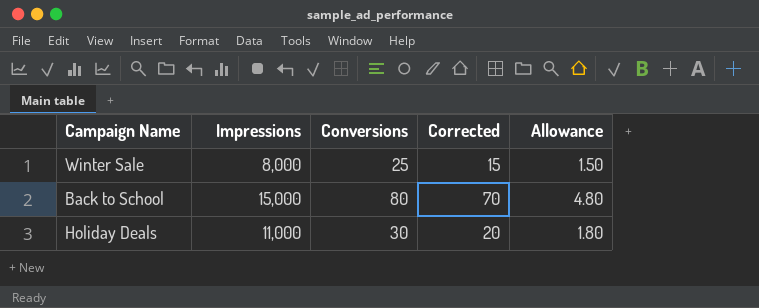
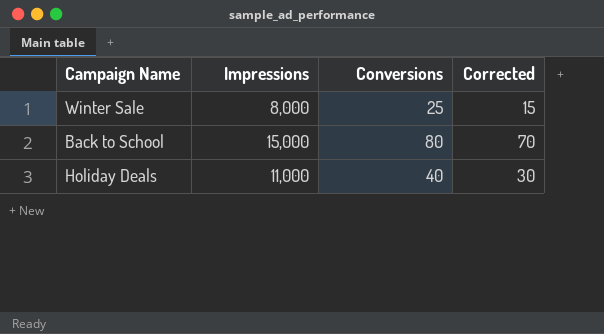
column Allowance | formula: [Conversions] * 0.06 -> none
Holiday Deals | Conversions: 30 -> 40
Holiday Deals | Corrected: 20 -> 30

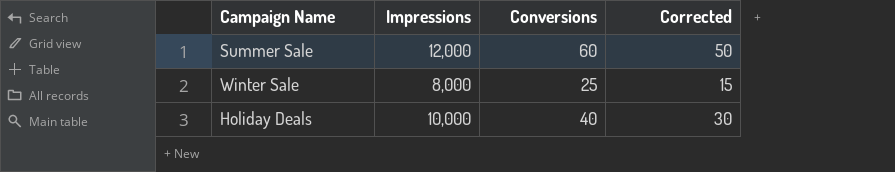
row Back to School: 15,000 | 80 | 70 -> none
row Summer Sale: none -> 12,000 | 60 | 50
Holiday Deals | Impressions: 11,000 -> 10,000

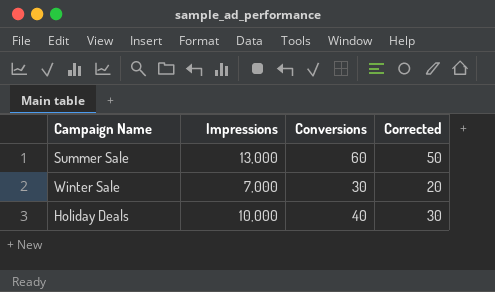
Summer Sale | Impressions: 12,000 -> 13,000
Winter Sale | Impressions: 8,000 -> 7,000
Winter Sale | Conversions: 25 -> 30
Winter Sale | Corrected: 15 -> 20

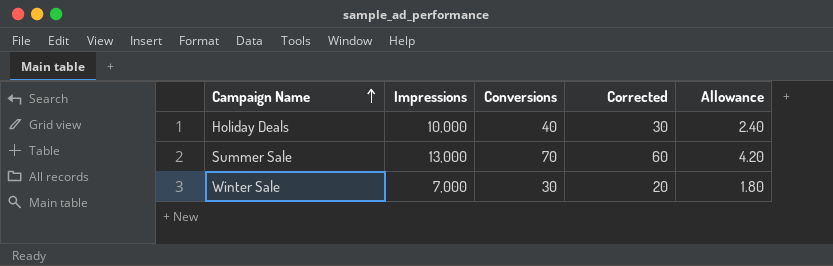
row order: none -> Campaign Name ascending
column Allowance | formula: none -> [Conversions] * 0.06
Summer Sale | Conversions: 60 -> 70
Summer Sale | Corrected: 50 -> 60

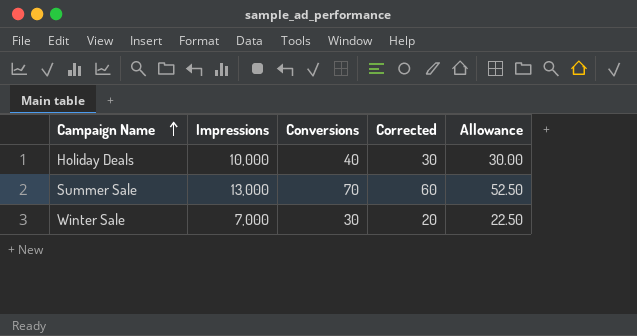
column Allowance | formula: [Conversions] * 0.06 -> [Conversions] * 0.75

